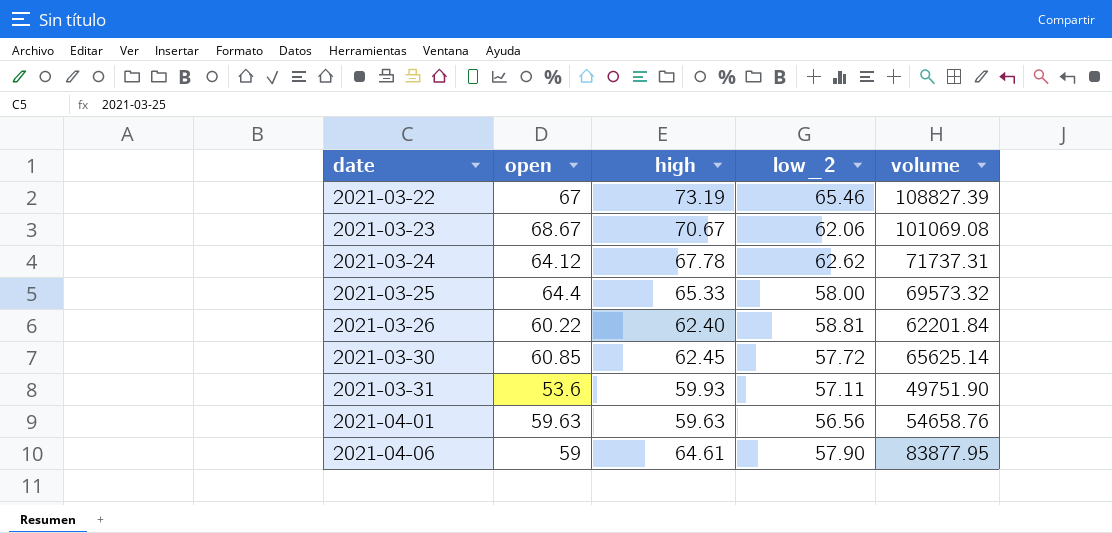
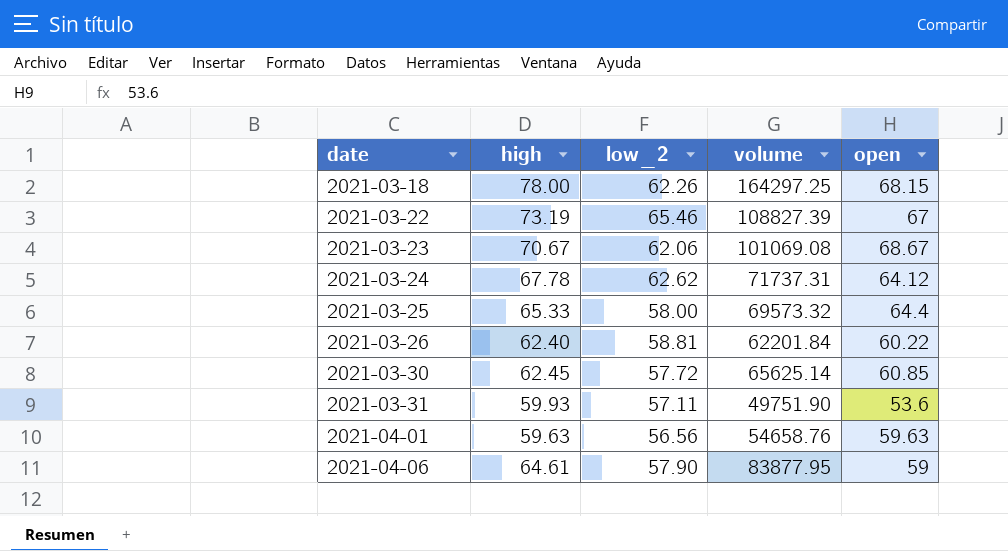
column open | position: 2 -> 5
row 2021-03-18: none -> 78.00 | 62.26 | 164297.25 | 68.15

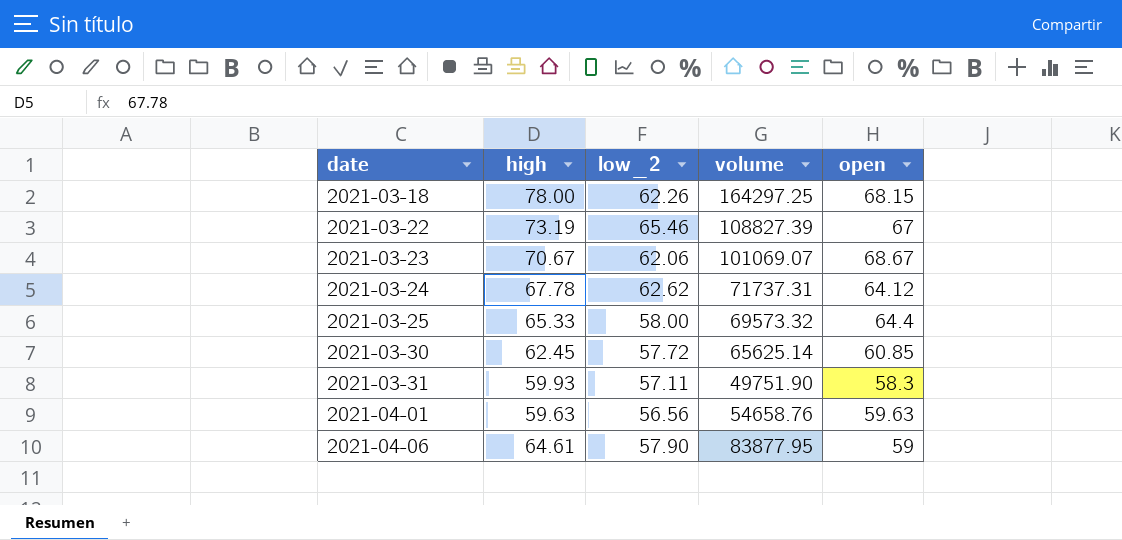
row 2021-03-26: 62.40 | 58.81 | 62201.84 | 60.22 -> none
2021-03-23 | volume: 101069.08 -> 101069.07
2021-03-31 | open: 53.6 -> 58.3

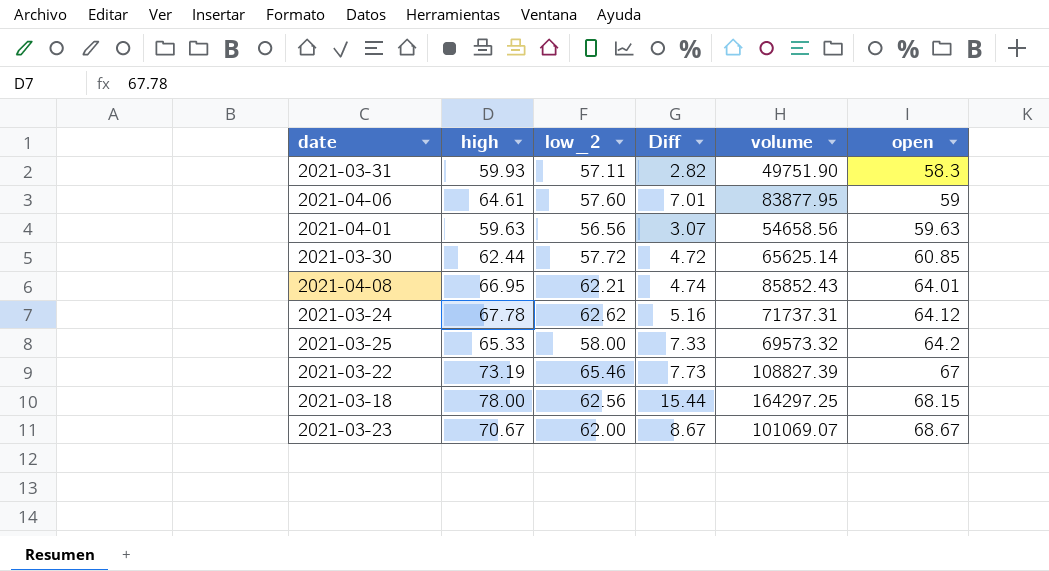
row order: date ascending -> open ascending
column Diff | formula: none -> [high] - [low_2]
2021-04-06 | low_2: 57.90 -> 57.60
2021-04-01 | volume: 54658.76 -> 54658.56
2021-03-30 | high: 62.45 -> 62.44
row 2021-04-08: none -> 66.95 | 62.21 | 4.74 | 85852.43 | 64.01
2021-03-25 | open: 64.4 -> 64.2
2021-03-18 | low_2: 62.26 -> 62.56
2021-03-23 | low_2: 62.06 -> 62.00

